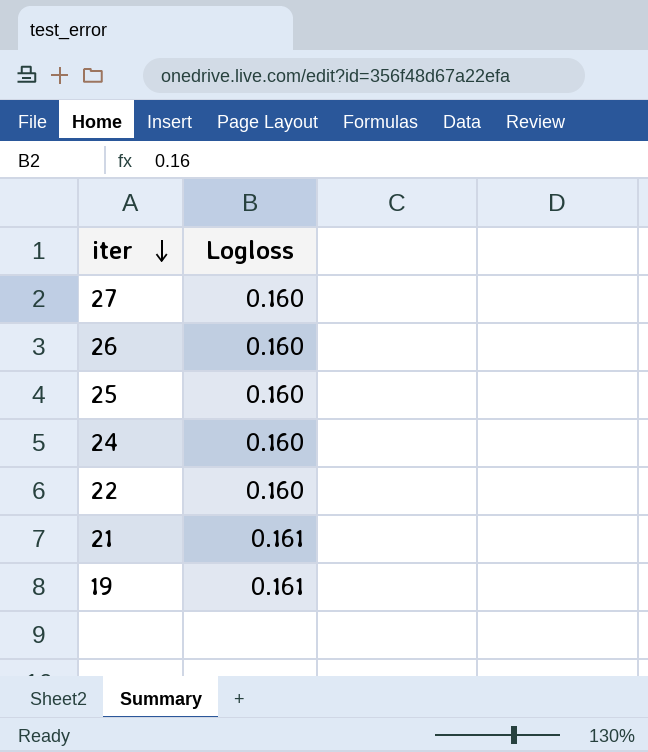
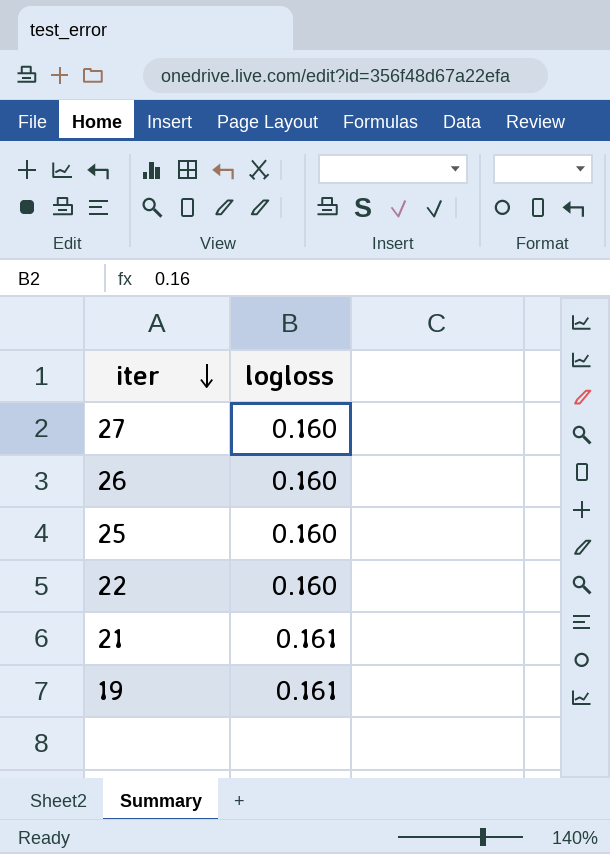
column name: Logloss -> logloss
row 24: 0.160 -> none

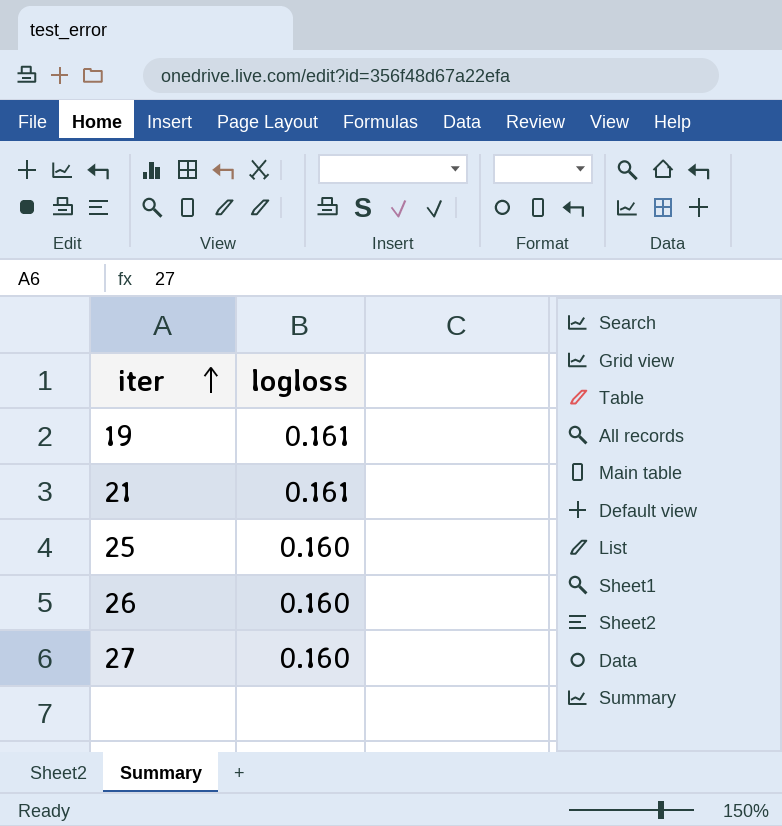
row order: iter descending -> iter ascending
row 22: 0.160 -> none

